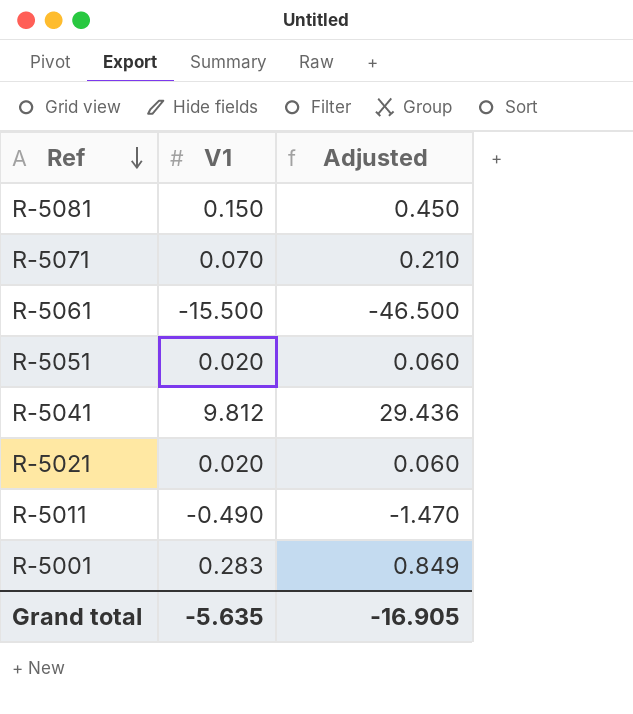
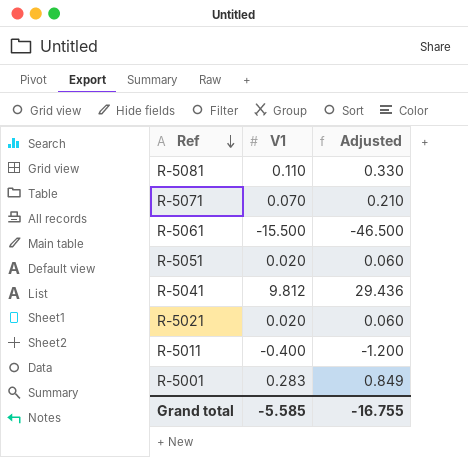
R-5081 | V1: 0.150 -> 0.110
R-5081 | Adjusted: 0.450 -> 0.330
R-5011 | V1: -0.490 -> -0.400
R-5011 | Adjusted: -1.470 -> -1.200
Grand total | V1: -5.635 -> -5.585
Grand total | Adjusted: -16.905 -> -16.755

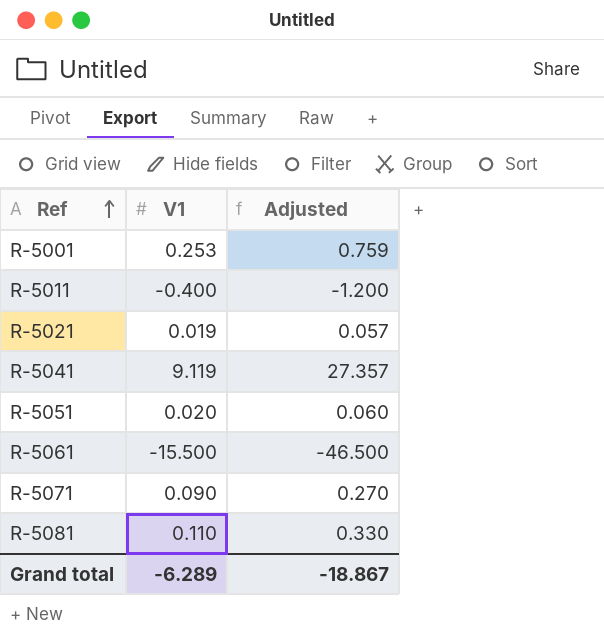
row order: Ref descending -> Ref ascending
R-5001 | V1: 0.283 -> 0.253
R-5001 | Adjusted: 0.849 -> 0.759
R-5021 | V1: 0.020 -> 0.019
R-5021 | Adjusted: 0.060 -> 0.057
R-5041 | V1: 9.812 -> 9.119
R-5041 | Adjusted: 29.436 -> 27.357
R-5071 | V1: 0.070 -> 0.090
R-5071 | Adjusted: 0.210 -> 0.270
Grand total | V1: -5.585 -> -6.289
Grand total | Adjusted: -16.755 -> -18.867

